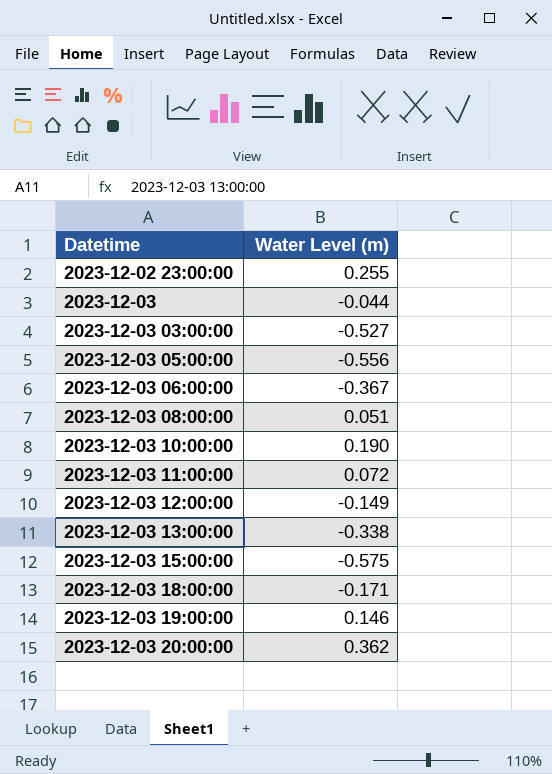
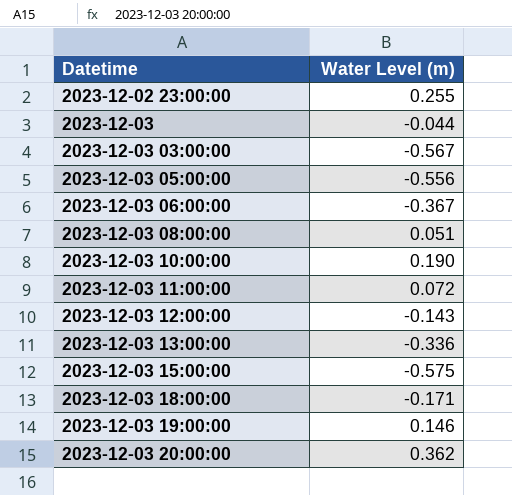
2023-12-03 03:00:00 | Water Level (m): -0.527 -> -0.567
2023-12-03 12:00:00 | Water Level (m): -0.149 -> -0.143
2023-12-03 13:00:00 | Water Level (m): -0.338 -> -0.336

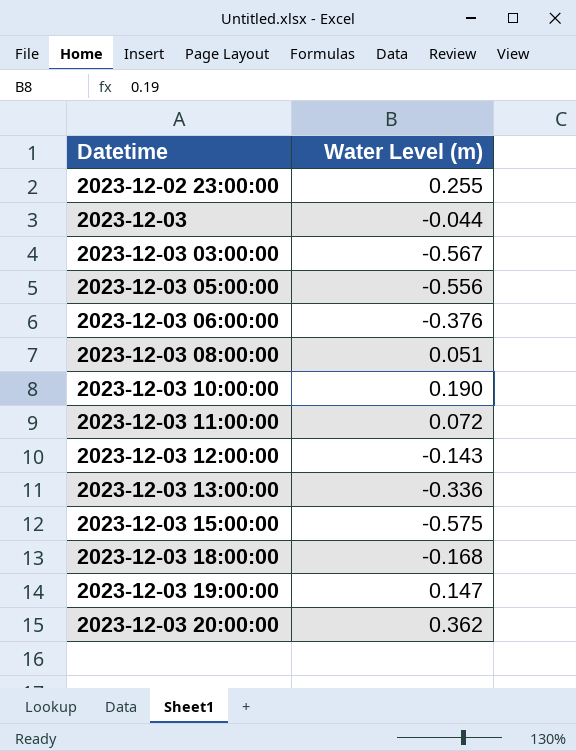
2023-12-03 06:00:00 | Water Level (m): -0.367 -> -0.376
2023-12-03 18:00:00 | Water Level (m): -0.171 -> -0.168
2023-12-03 19:00:00 | Water Level (m): 0.146 -> 0.147

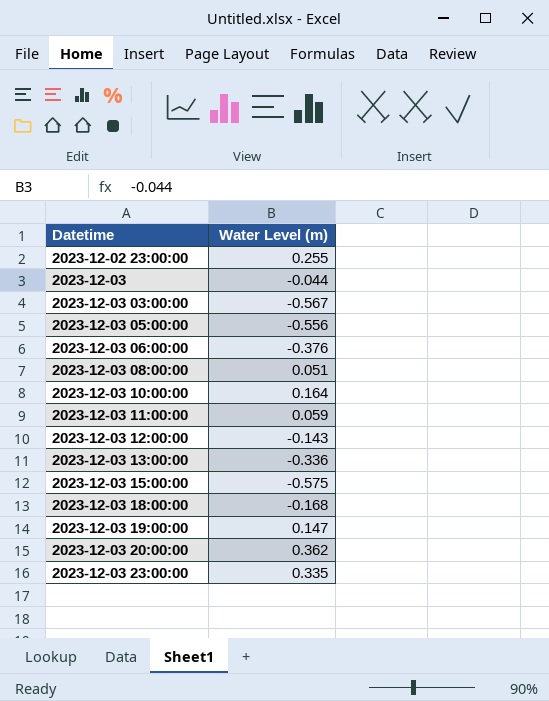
2023-12-03 10:00:00 | Water Level (m): 0.190 -> 0.164
2023-12-03 11:00:00 | Water Level (m): 0.072 -> 0.059
row 2023-12-03 23:00:00: none -> 0.335

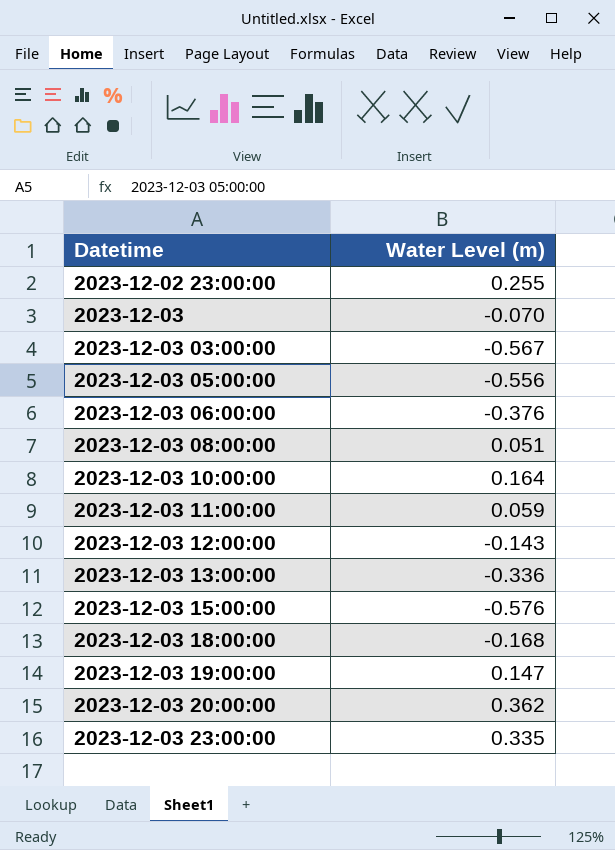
2023-12-03 | Water Level (m): -0.044 -> -0.070
2023-12-03 15:00:00 | Water Level (m): -0.575 -> -0.576

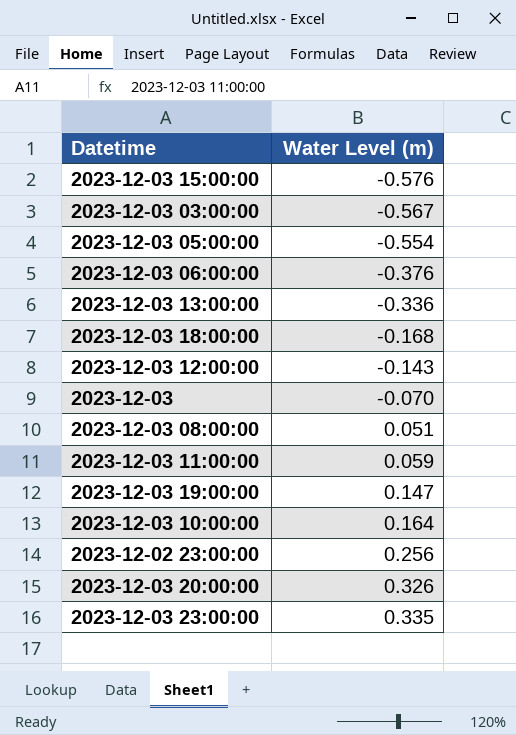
row order: Datetime ascending -> Water Level (m) ascending
2023-12-03 05:00:00 | Water Level (m): -0.556 -> -0.554
2023-12-02 23:00:00 | Water Level (m): 0.255 -> 0.256
2023-12-03 20:00:00 | Water Level (m): 0.362 -> 0.326

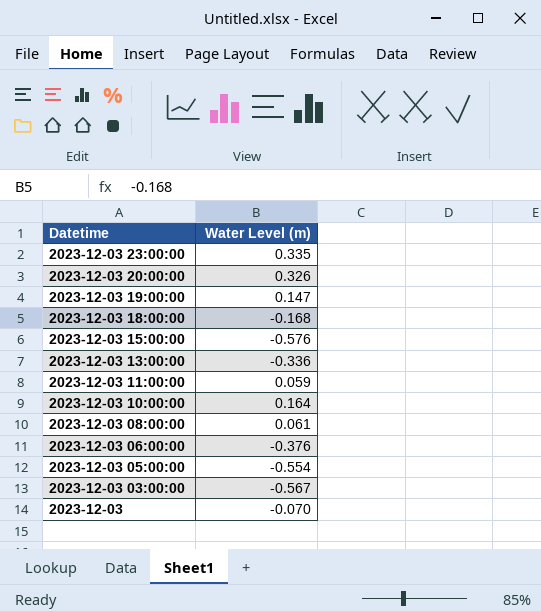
row order: Water Level (m) ascending -> Datetime descending
row 2023-12-03 12:00:00: -0.143 -> none
row 2023-12-02 23:00:00: 0.256 -> none
2023-12-03 08:00:00 | Water Level (m): 0.051 -> 0.061

